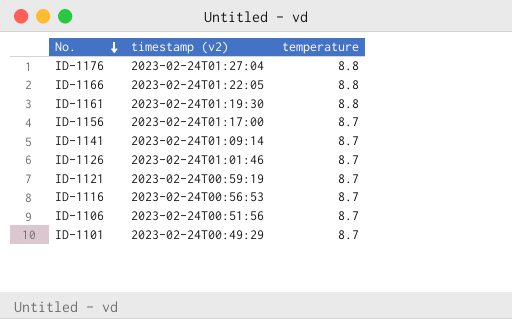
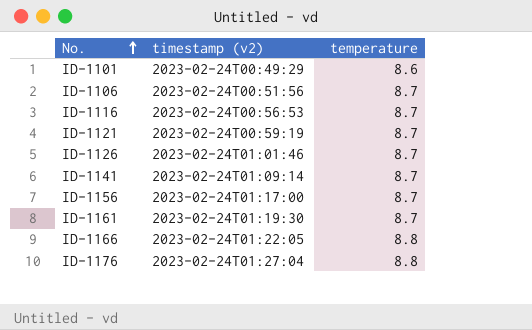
row order: No. descending -> No. ascending
ID-1101 | temperature: 8.7 -> 8.6
ID-1161 | temperature: 8.8 -> 8.7

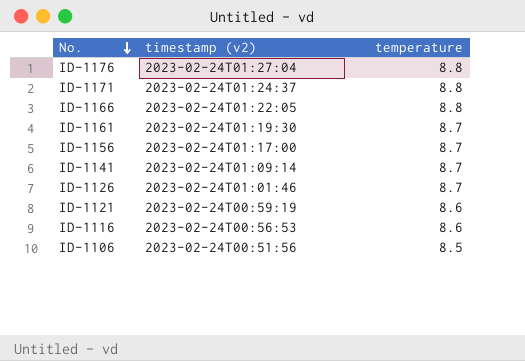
row order: No. ascending -> No. descending
row ID-1101: 2023-02-24T00:49:29 | 8.6 -> none
row ID-1171: none -> 2023-02-24T01:24:37 | 8.8
ID-1121 | temperature: 8.7 -> 8.6
ID-1116 | temperature: 8.7 -> 8.6
ID-1106 | temperature: 8.7 -> 8.5

